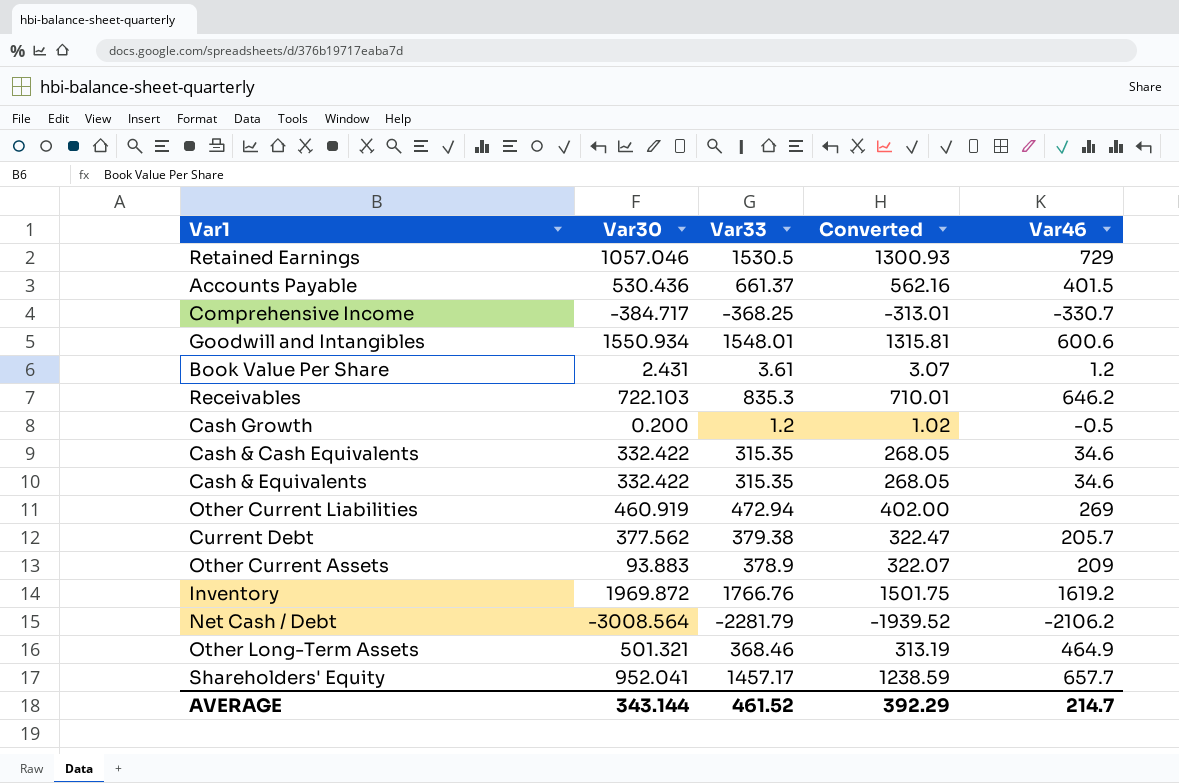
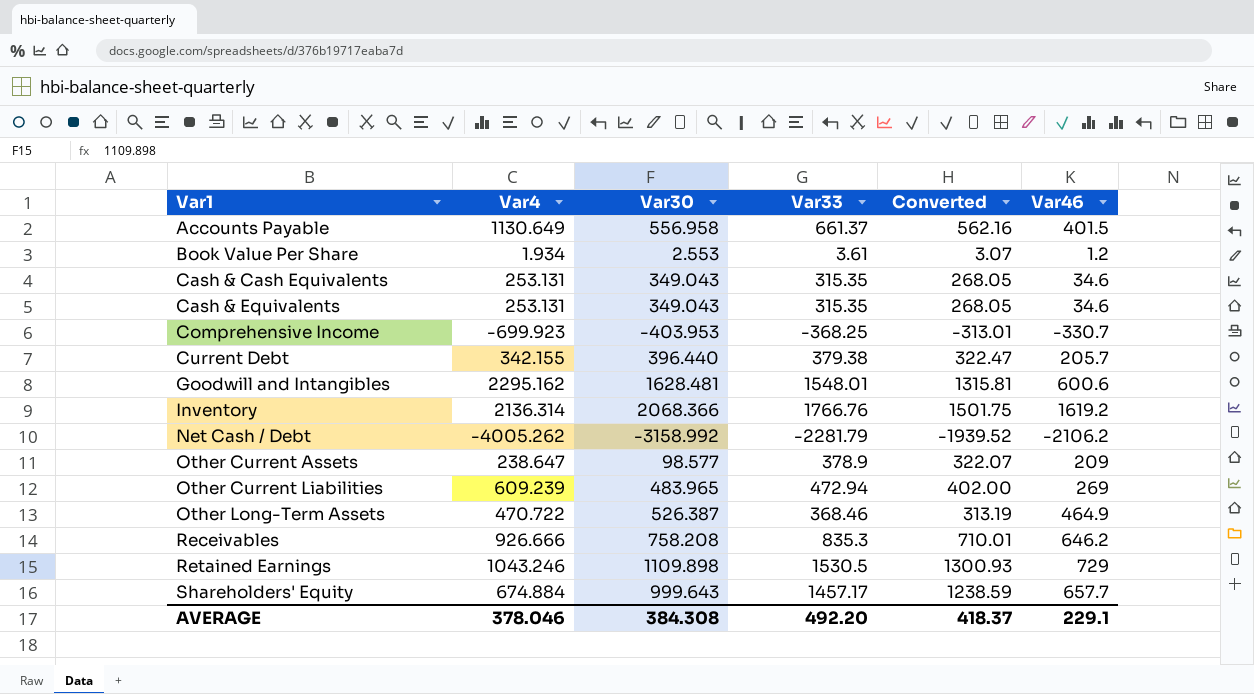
row order: none -> Var1 ascending
column Var4 | position: none -> 2
row Cash Growth: 0.200 | 1.2 | 1.02 | -0.5 -> none
Accounts Payable | Var30: 530.436 -> 556.958
Book Value Per Share | Var30: 2.431 -> 2.553
Cash & Cash Equivalents | Var30: 332.422 -> 349.043
Cash & Equivalents | Var30: 332.422 -> 349.043
Comprehensive Income | Var30: -384.717 -> -403.953
Current Debt | Var30: 377.562 -> 396.440
Goodwill and Intangibles | Var30: 1550.934 -> 1628.481
Inventory | Var30: 1969.872 -> 2068.366
Net Cash / Debt | Var30: -3008.564 -> -3158.992
Other Current Assets | Var30: 93.883 -> 98.577
Other Current Liabilities | Var30: 460.919 -> 483.965
Other Long-Term Assets | Var30: 501.321 -> 526.387
Receivables | Var30: 722.103 -> 758.208
Retained Earnings | Var30: 1057.046 -> 1109.898
Shareholders' Equity | Var30: 952.041 -> 999.643
AVERAGE | Var30: 343.144 -> 384.308
AVERAGE | Var33: 461.52 -> 492.20
AVERAGE | Converted: 392.29 -> 418.37
AVERAGE | Var46: 214.7 -> 229.1

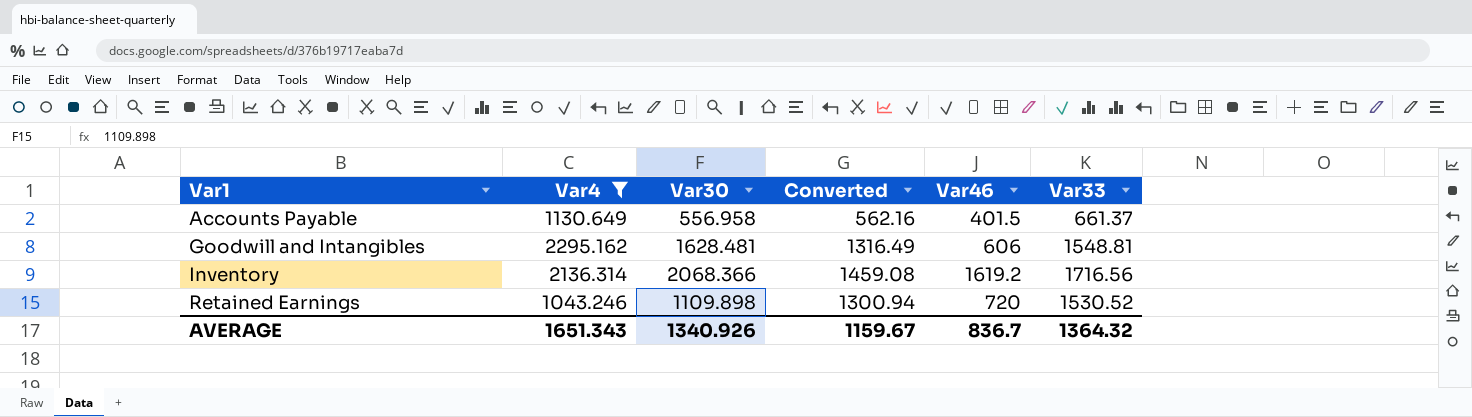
filter: none -> Var4 >= 1043.246
column Var33 | position: 4 -> 6
Goodwill and Intangibles | Converted: 1315.81 -> 1316.49
Goodwill and Intangibles | Var46: 600.6 -> 606
Goodwill and Intangibles | Var33: 1548.01 -> 1548.81
Inventory | Converted: 1501.75 -> 1459.08
Inventory | Var33: 1766.76 -> 1716.56
Retained Earnings | Converted: 1300.93 -> 1300.94
Retained Earnings | Var46: 729 -> 720
Retained Earnings | Var33: 1530.5 -> 1530.52
AVERAGE | Var4: 378.046 -> 1651.343
AVERAGE | Var30: 384.308 -> 1340.926
AVERAGE | Converted: 418.37 -> 1159.67
AVERAGE | Var46: 229.1 -> 836.7
AVERAGE | Var33: 492.20 -> 1364.32

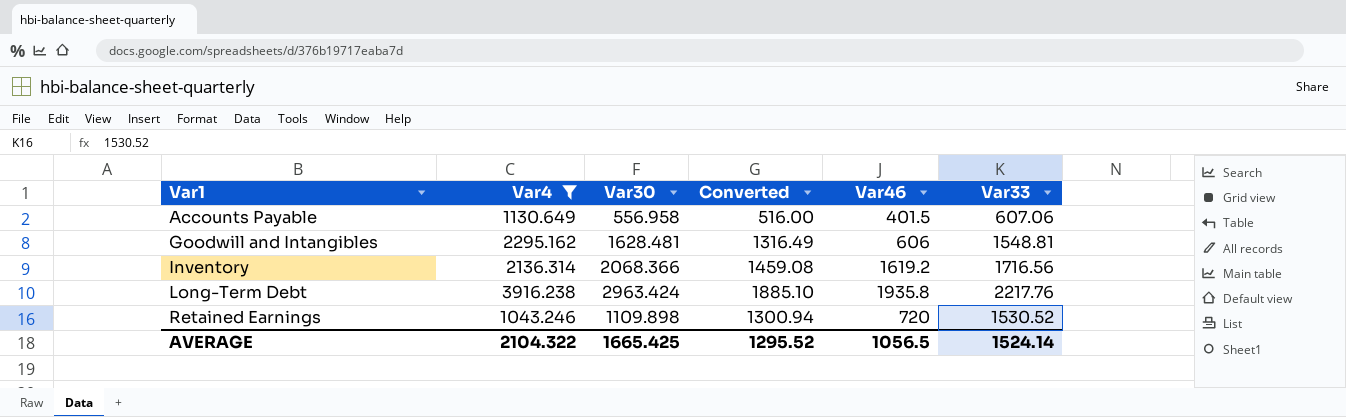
Accounts Payable | Converted: 562.16 -> 516.00
Accounts Payable | Var33: 661.37 -> 607.06
row Long-Term Debt: none -> 3916.238 | 2963.424 | 1885.10 | 1935.8 | 2217.76
AVERAGE | Var4: 1651.343 -> 2104.322
AVERAGE | Var30: 1340.926 -> 1665.425
AVERAGE | Converted: 1159.67 -> 1295.52
AVERAGE | Var46: 836.7 -> 1056.5
AVERAGE | Var33: 1364.32 -> 1524.14

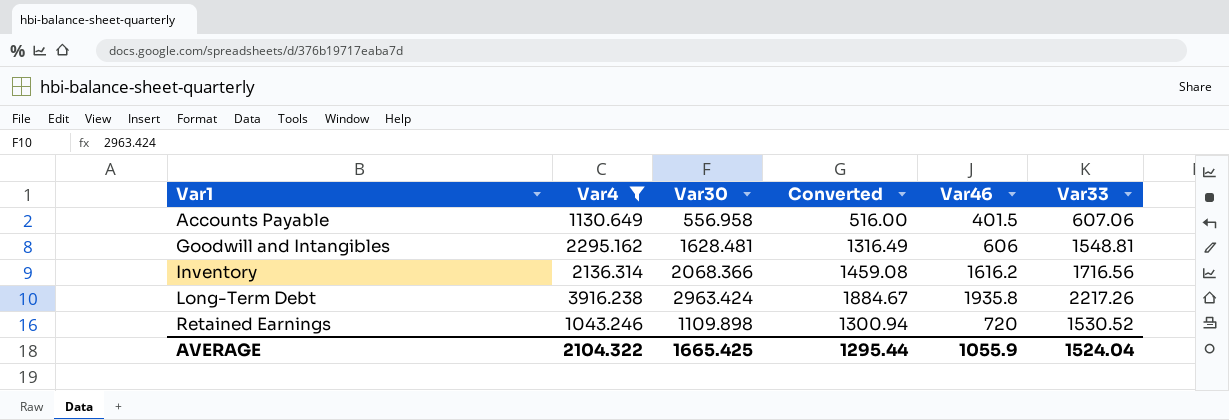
Inventory | Var46: 1619.2 -> 1616.2
Long-Term Debt | Converted: 1885.10 -> 1884.67
Long-Term Debt | Var33: 2217.76 -> 2217.26
AVERAGE | Converted: 1295.52 -> 1295.44
AVERAGE | Var46: 1056.5 -> 1055.9
AVERAGE | Var33: 1524.14 -> 1524.04

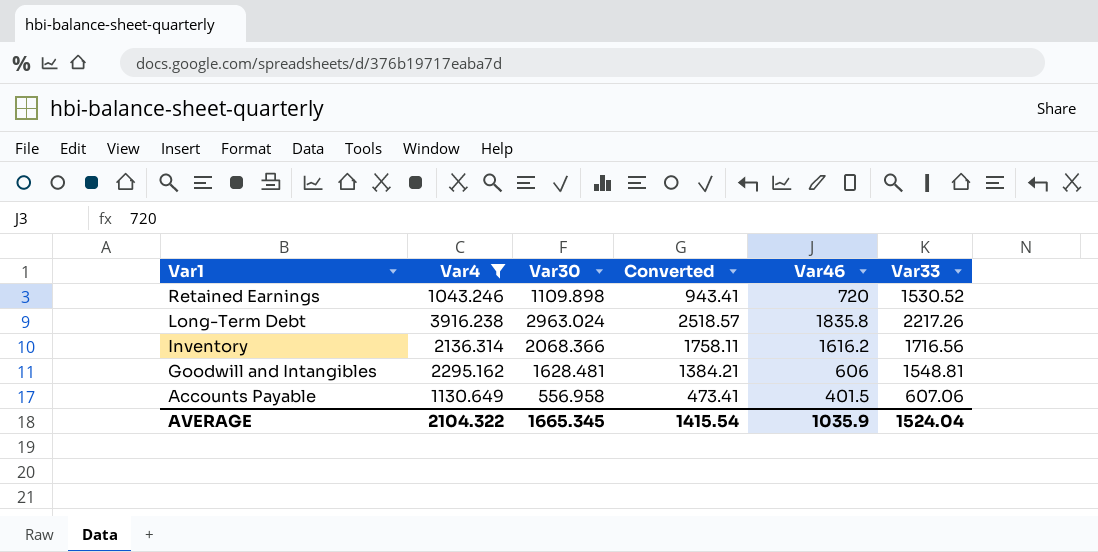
row order: Var1 ascending -> Var1 descending
column Converted | formula: [Var33] * 0.85 -> [Var30] * 0.85
Long-Term Debt | Var30: 2963.424 -> 2963.024
Long-Term Debt | Var46: 1935.8 -> 1835.8
AVERAGE | Var30: 1665.425 -> 1665.345
AVERAGE | Converted: 1295.44 -> 1415.54
AVERAGE | Var46: 1055.9 -> 1035.9

